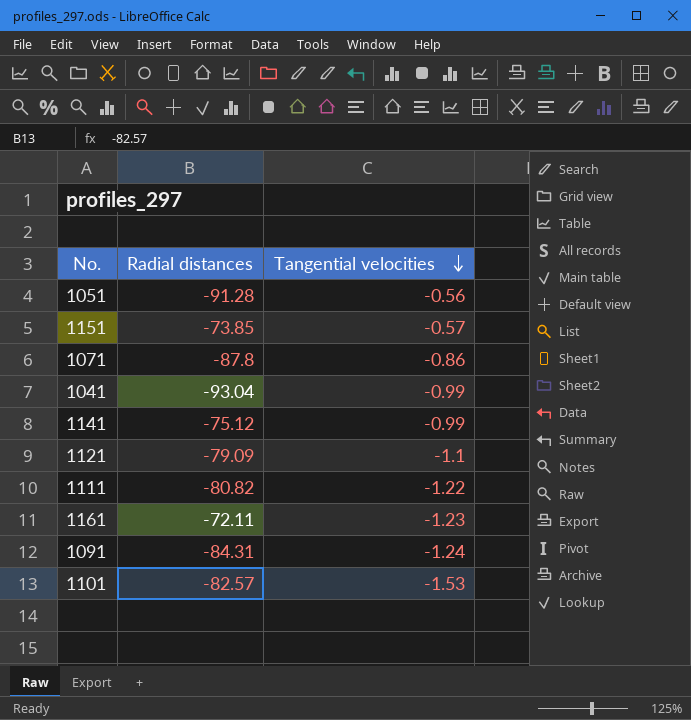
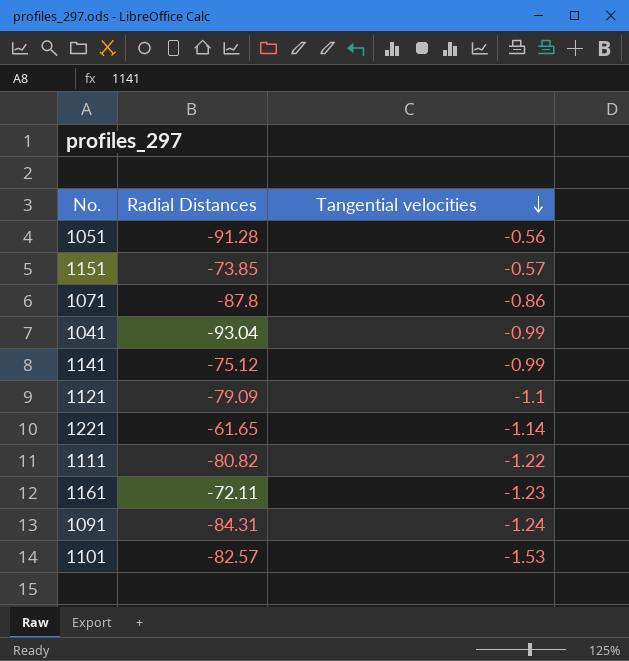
column name: Radial distances -> Radial Distances
row 1221: none -> -61.65 | -1.14

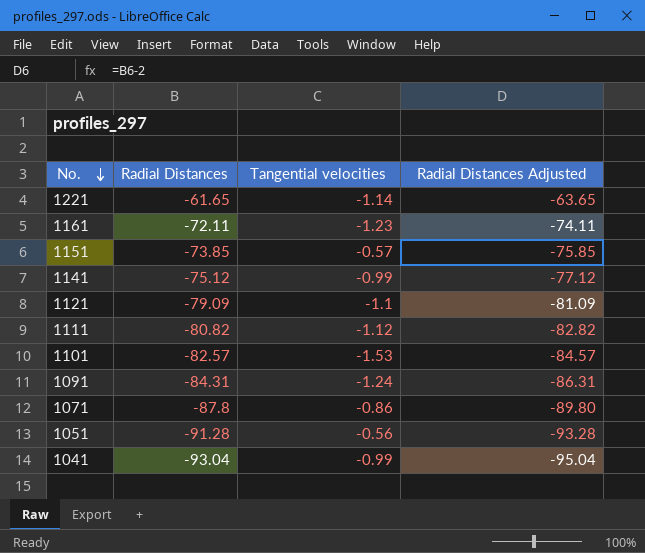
row order: Tangential velocities descending -> No. descending
column Radial Distances Adjusted | formula: none -> [Radial Distances] - 2
1111 | Tangential velocities: -1.22 -> -1.12

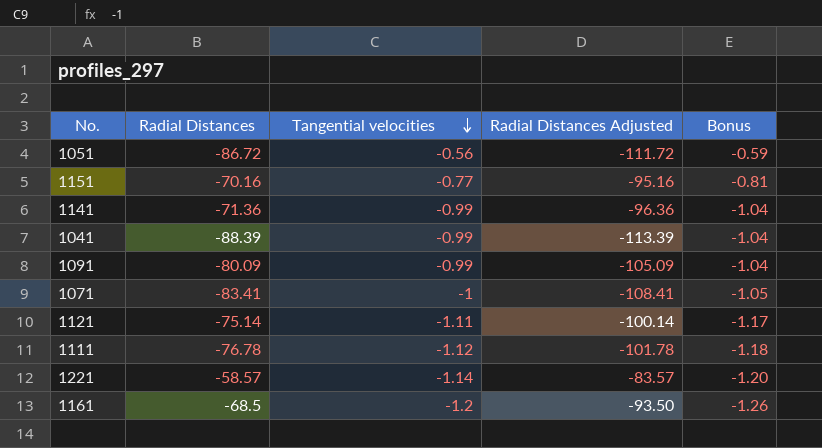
row order: No. descending -> Tangential velocities descending
column Radial Distances Adjusted | formula: [Radial Distances] - 2 -> [Radial Distances] - 25
column Bonus | formula: none -> [Tangential velocities] * 1.05
row 1101: -82.57 | -1.53 | -84.57 -> none
1051 | Radial Distances: -91.28 -> -86.72
1151 | Radial Distances: -73.85 -> -70.16
1151 | Tangential velocities: -0.57 -> -0.77
1141 | Radial Distances: -75.12 -> -71.36
1041 | Radial Distances: -93.04 -> -88.39
1091 | Radial Distances: -84.31 -> -80.09
1091 | Tangential velocities: -1.24 -> -0.99
1071 | Radial Distances: -87.8 -> -83.41
1071 | Tangential velocities: -0.86 -> -1
1121 | Radial Distances: -79.09 -> -75.14
1121 | Tangential velocities: -1.1 -> -1.11
1111 | Radial Distances: -80.82 -> -76.78
1221 | Radial Distances: -61.65 -> -58.57
1161 | Radial Distances: -72.11 -> -68.5
1161 | Tangential velocities: -1.23 -> -1.2

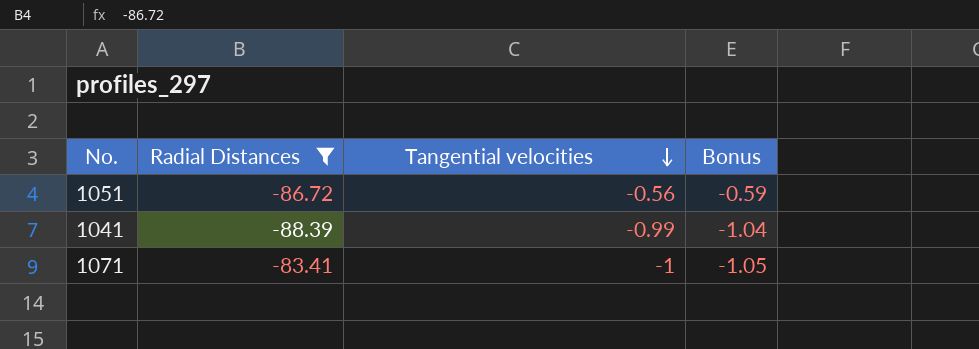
filter: none -> Radial Distances <= -83.41
column Radial Distances Adjusted | formula: [Radial Distances] - 25 -> none

